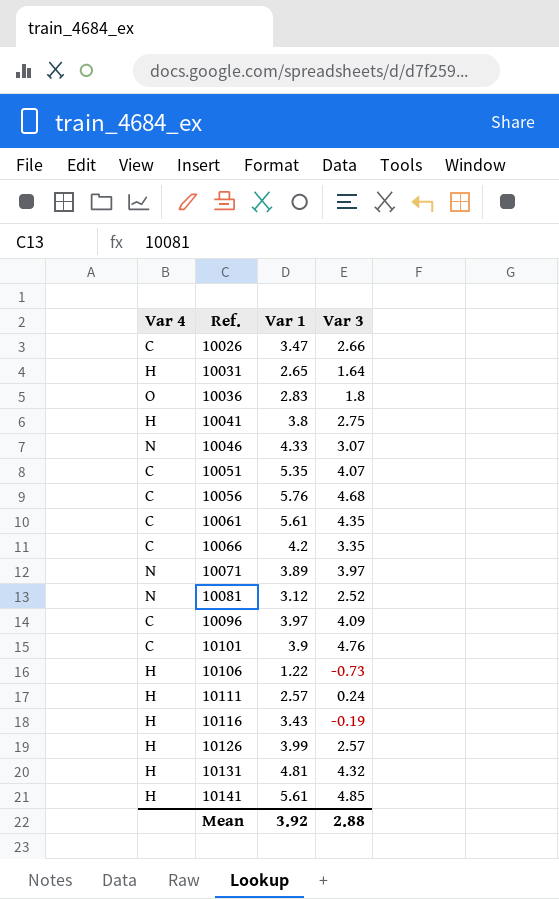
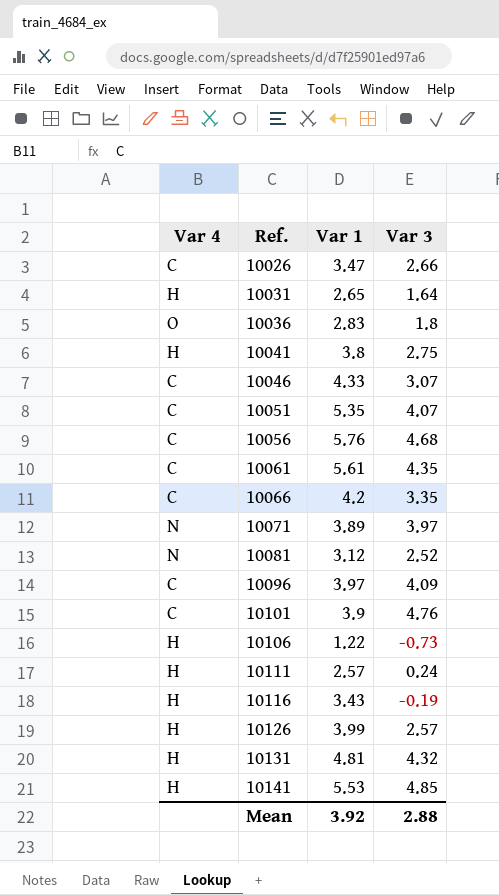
10046 | Var 4: N -> C
10141 | Var 1: 5.61 -> 5.53

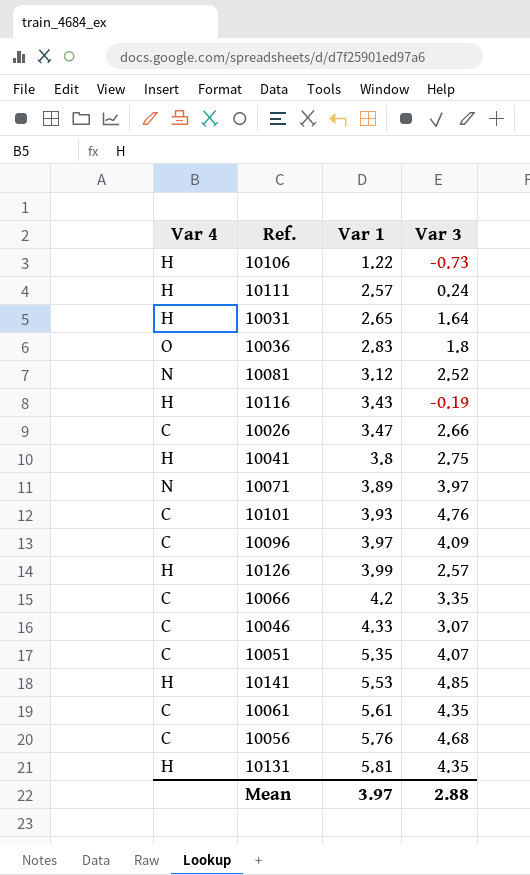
row order: Ref. ascending -> Var 1 ascending
10101 | Var 1: 3.9 -> 3.93
10131 | Var 1: 4.81 -> 5.81
10131 | Var 3: 4.32 -> 4.35
Mean | Var 1: 3.92 -> 3.97

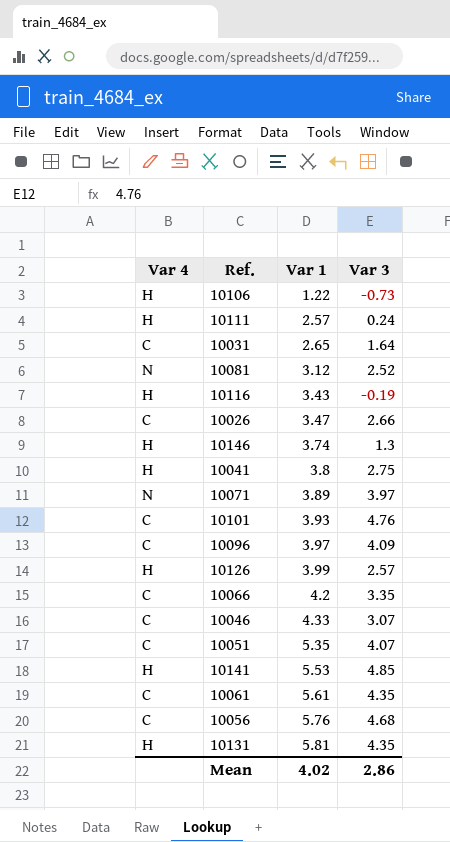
row 10036: O | 2.83 | 1.8 -> none
10031 | Var 4: H -> C
row 10146: none -> H | 3.74 | 1.3
Mean | Var 1: 3.97 -> 4.02
Mean | Var 3: 2.88 -> 2.86

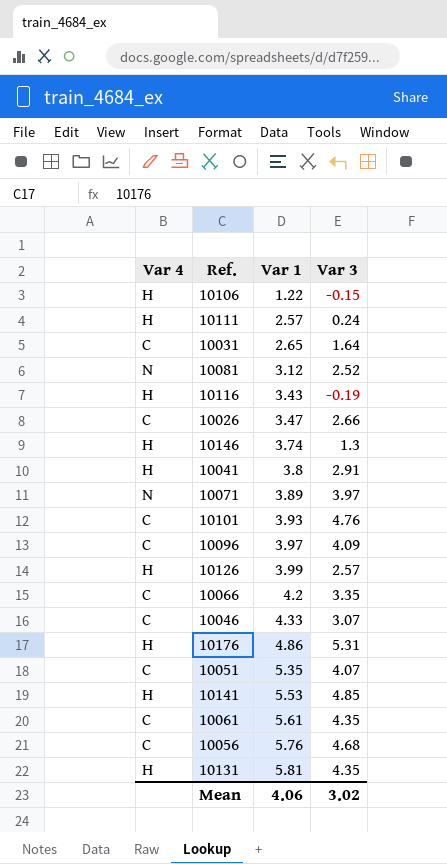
10106 | Var 3: -0.73 -> -0.15
10041 | Var 3: 2.75 -> 2.91
row 10176: none -> H | 4.86 | 5.31
Mean | Var 1: 4.02 -> 4.06
Mean | Var 3: 2.86 -> 3.02

